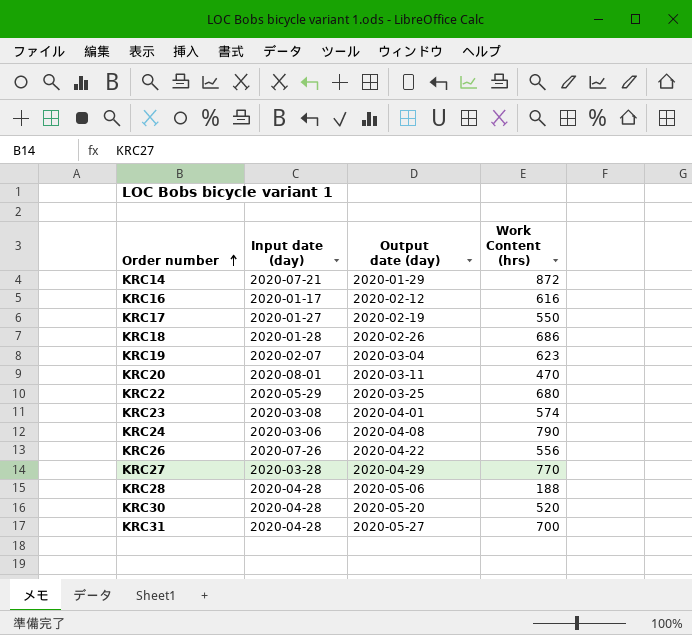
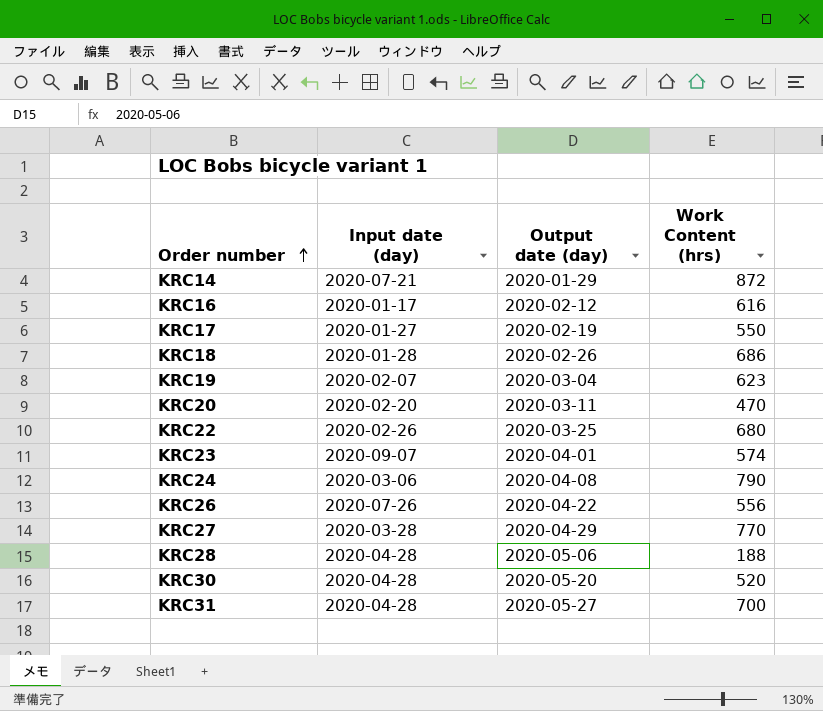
KRC20 | Input date (day): 2020-08-01 -> 2020-02-20
KRC22 | Input date (day): 2020-05-29 -> 2020-02-26
KRC23 | Input date (day): 2020-03-08 -> 2020-09-07

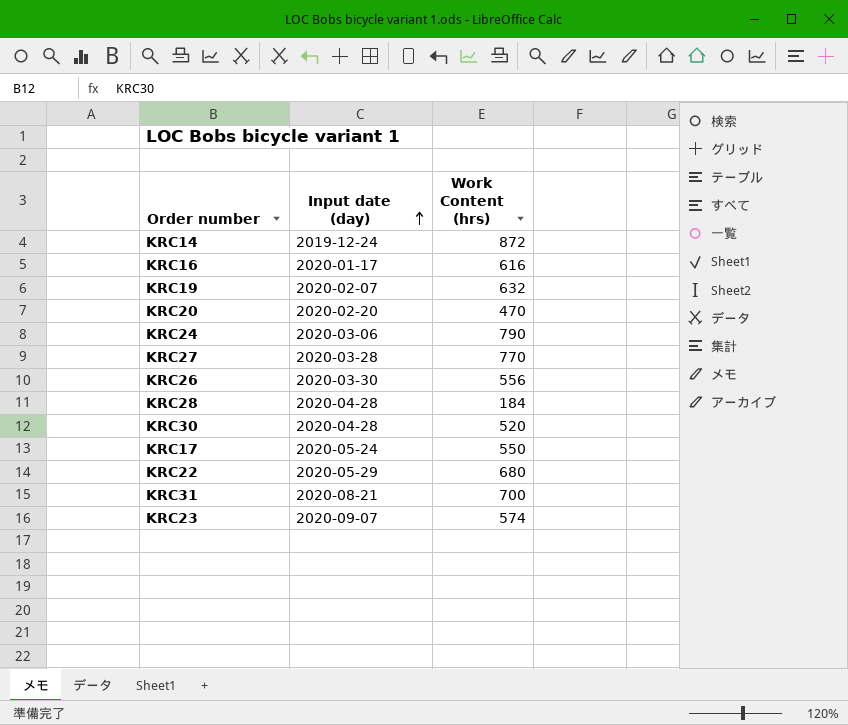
row order: Order number ascending -> Input date (day) ascending
column Output date (day) | position: 3 -> none
row KRC18: 2020-01-28 | 2020-02-26 | 686 -> none
KRC14 | Input date (day): 2020-07-21 -> 2019-12-24
KRC19 | Work Content (hrs): 623 -> 632
KRC26 | Input date (day): 2020-07-26 -> 2020-03-30
KRC28 | Work Content (hrs): 188 -> 184
KRC17 | Input date (day): 2020-01-27 -> 2020-05-24
KRC22 | Input date (day): 2020-02-26 -> 2020-05-29
KRC31 | Input date (day): 2020-04-28 -> 2020-08-21

